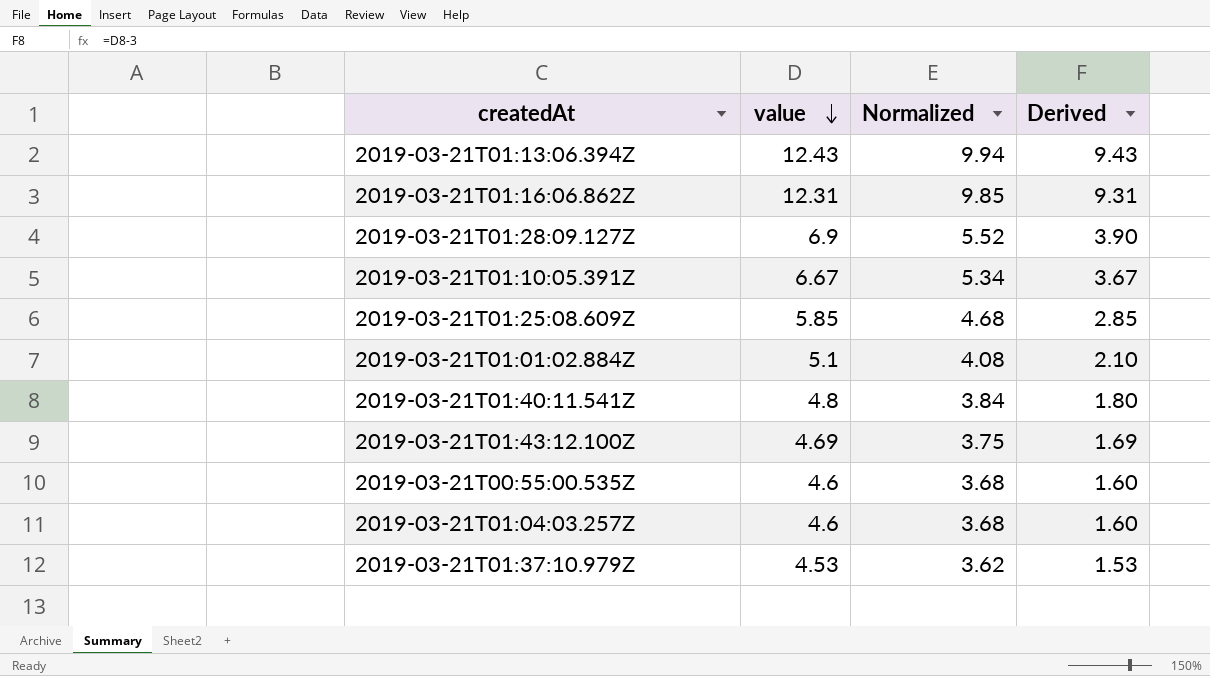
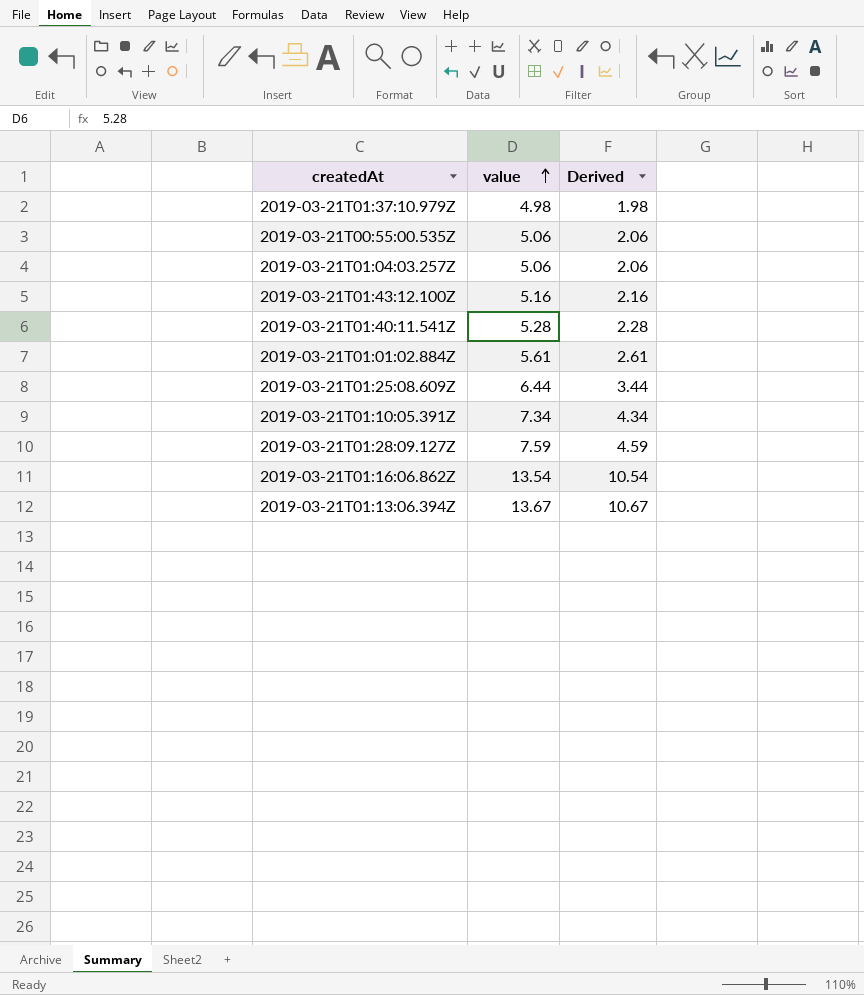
row order: value descending -> value ascending
column Normalized | formula: [value] * 0.8 -> none
2019-03-21T01:37:10.979Z | value: 4.53 -> 4.98
2019-03-21T01:37:10.979Z | Derived: 1.53 -> 1.98
2019-03-21T00:55:00.535Z | value: 4.6 -> 5.06
2019-03-21T00:55:00.535Z | Derived: 1.60 -> 2.06
2019-03-21T01:04:03.257Z | value: 4.6 -> 5.06
2019-03-21T01:04:03.257Z | Derived: 1.60 -> 2.06
2019-03-21T01:43:12.100Z | value: 4.69 -> 5.16
2019-03-21T01:43:12.100Z | Derived: 1.69 -> 2.16
2019-03-21T01:40:11.541Z | value: 4.8 -> 5.28
2019-03-21T01:40:11.541Z | Derived: 1.80 -> 2.28
2019-03-21T01:01:02.884Z | value: 5.1 -> 5.61
2019-03-21T01:01:02.884Z | Derived: 2.10 -> 2.61
2019-03-21T01:25:08.609Z | value: 5.85 -> 6.44
2019-03-21T01:25:08.609Z | Derived: 2.85 -> 3.44
2019-03-21T01:10:05.391Z | value: 6.67 -> 7.34
2019-03-21T01:10:05.391Z | Derived: 3.67 -> 4.34
2019-03-21T01:28:09.127Z | value: 6.9 -> 7.59
2019-03-21T01:28:09.127Z | Derived: 3.90 -> 4.59
2019-03-21T01:16:06.862Z | value: 12.31 -> 13.54
2019-03-21T01:16:06.862Z | Derived: 9.31 -> 10.54
2019-03-21T01:13:06.394Z | value: 12.43 -> 13.67
2019-03-21T01:13:06.394Z | Derived: 9.43 -> 10.67

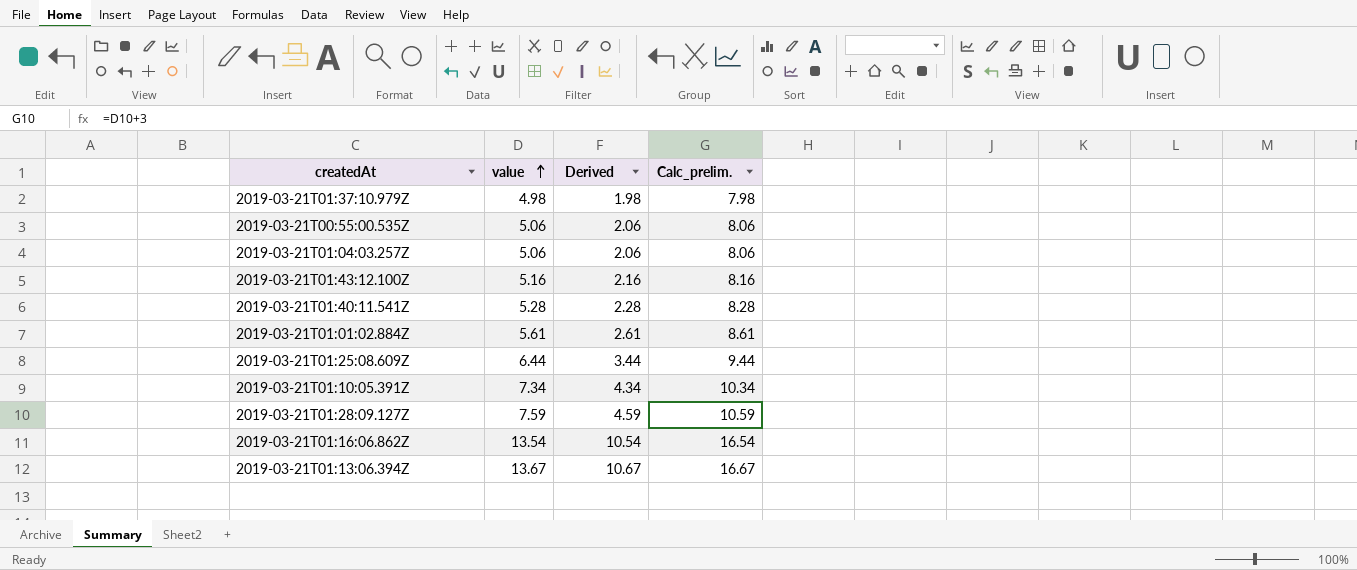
column Calc_prelim. | formula: none -> [value] + 3

